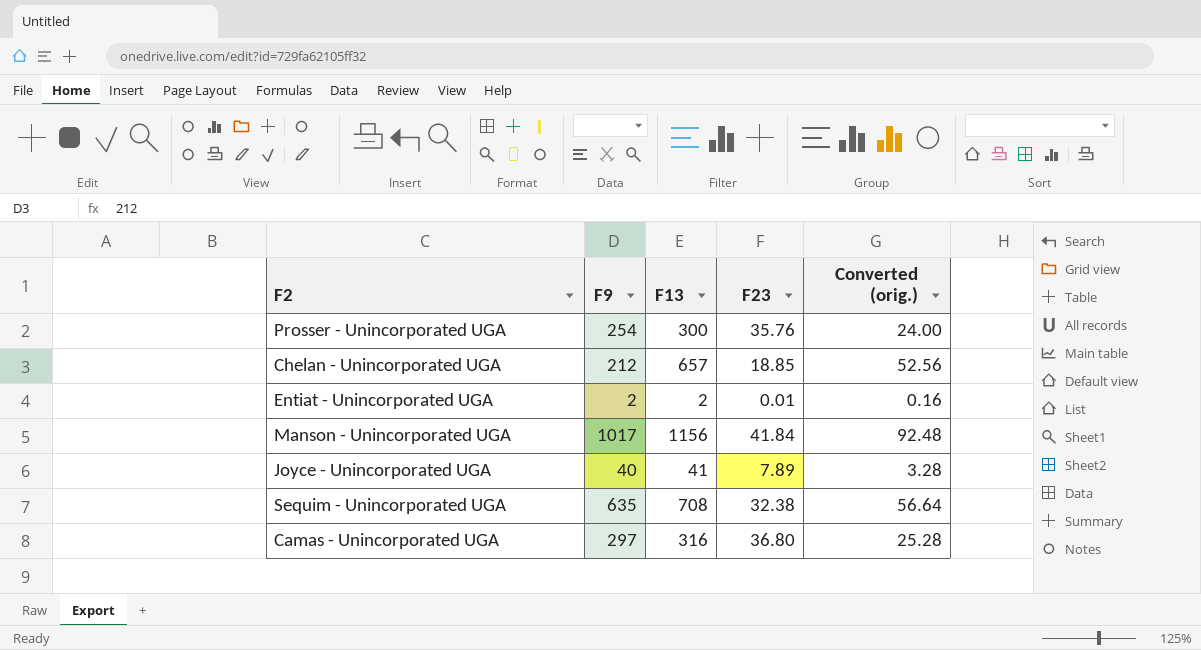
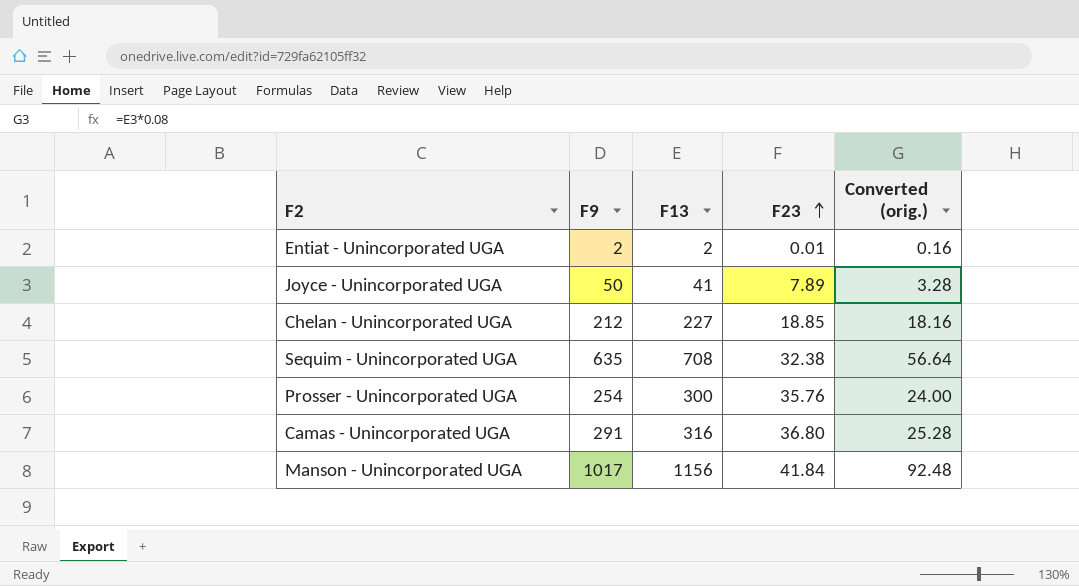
row order: none -> F23 ascending
Joyce - Unincorporated UGA | F9: 40 -> 50
Chelan - Unincorporated UGA | F13: 657 -> 227
Chelan - Unincorporated UGA | Converted (orig.): 52.56 -> 18.16
Camas - Unincorporated UGA | F9: 297 -> 291

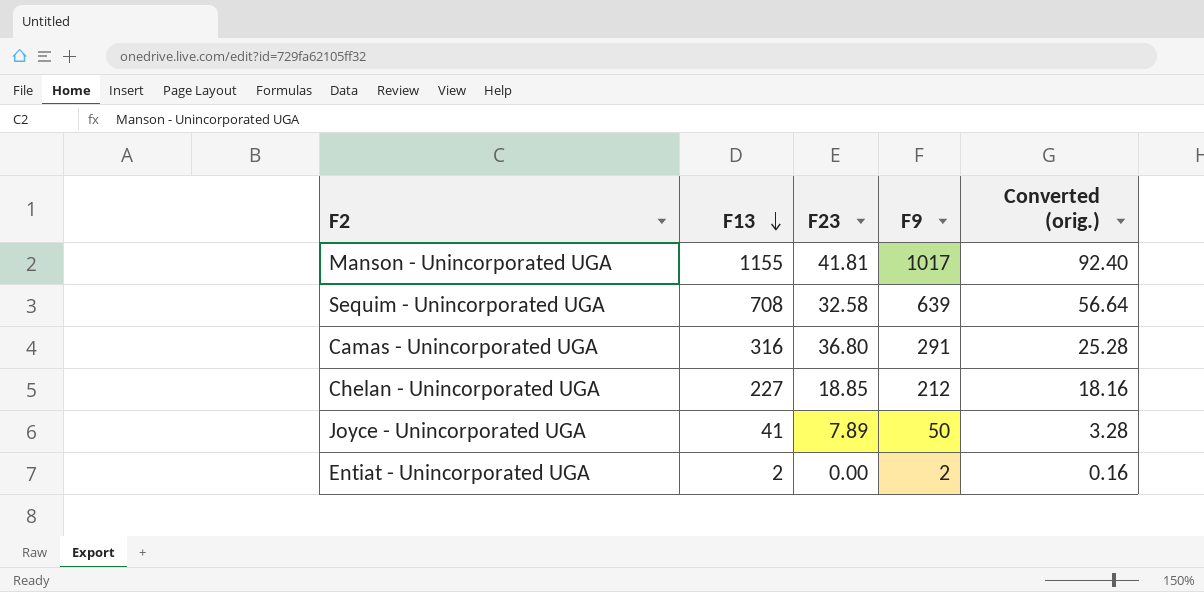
row order: F23 ascending -> F13 descending
column F9 | position: 2 -> 4
row Prosser - Unincorporated UGA: 254 | 300 | 35.76 | 24.00 -> none
Manson - Unincorporated UGA | F13: 1156 -> 1155
Manson - Unincorporated UGA | F23: 41.84 -> 41.81
Manson - Unincorporated UGA | Converted (orig.): 92.48 -> 92.40
Sequim - Unincorporated UGA | F23: 32.38 -> 32.58
Sequim - Unincorporated UGA | F9: 635 -> 639
Entiat - Unincorporated UGA | F23: 0.01 -> 0.00

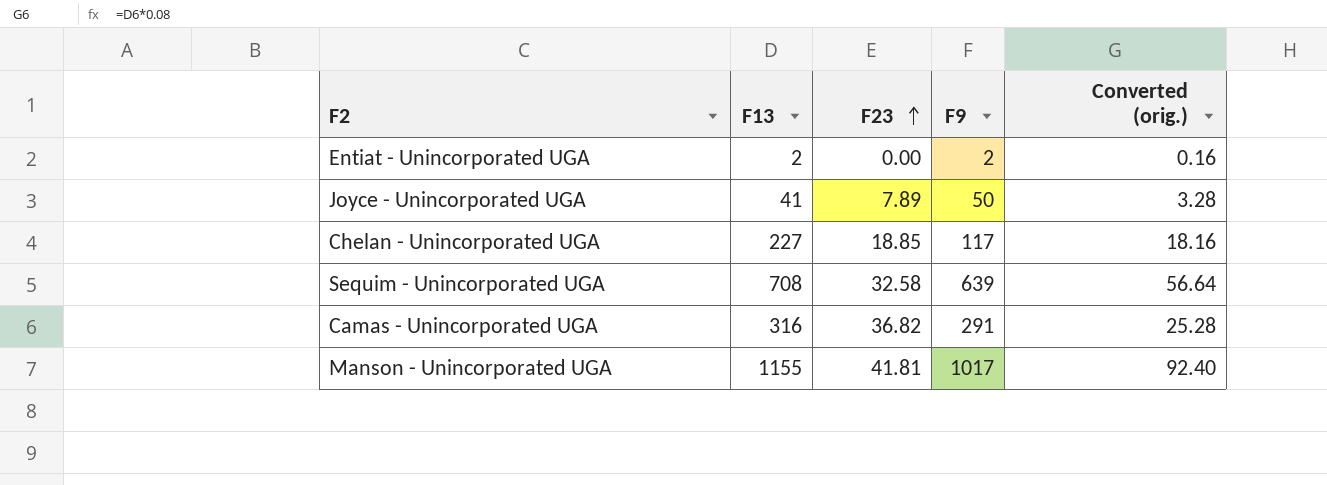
row order: F13 descending -> F23 ascending
Chelan - Unincorporated UGA | F9: 212 -> 117
Camas - Unincorporated UGA | F23: 36.80 -> 36.82

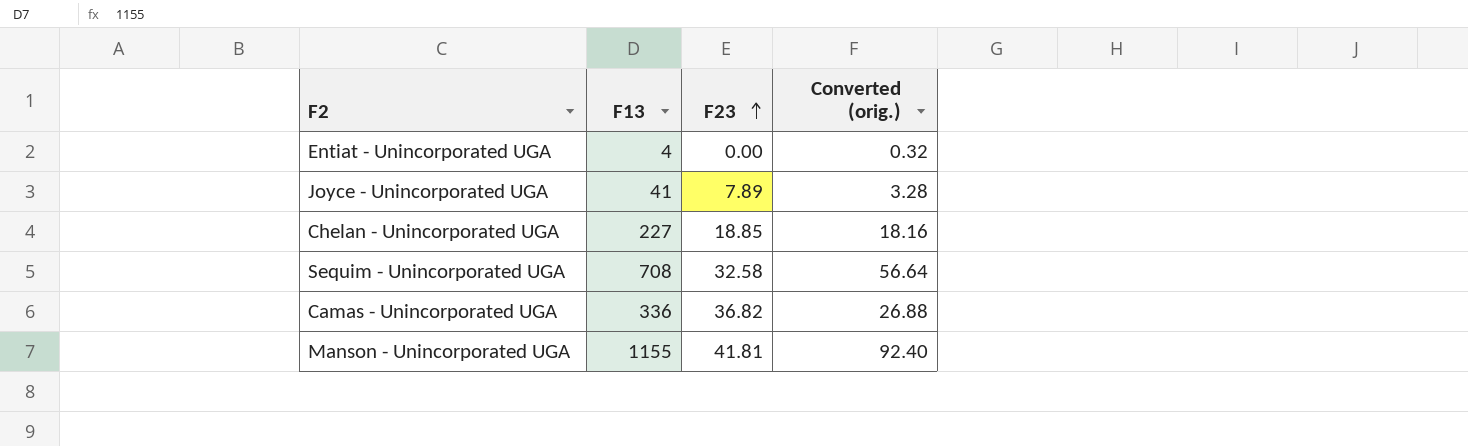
column F9 | position: 4 -> none
Entiat - Unincorporated UGA | F13: 2 -> 4
Entiat - Unincorporated UGA | Converted (orig.): 0.16 -> 0.32
Camas - Unincorporated UGA | F13: 316 -> 336
Camas - Unincorporated UGA | Converted (orig.): 25.28 -> 26.88

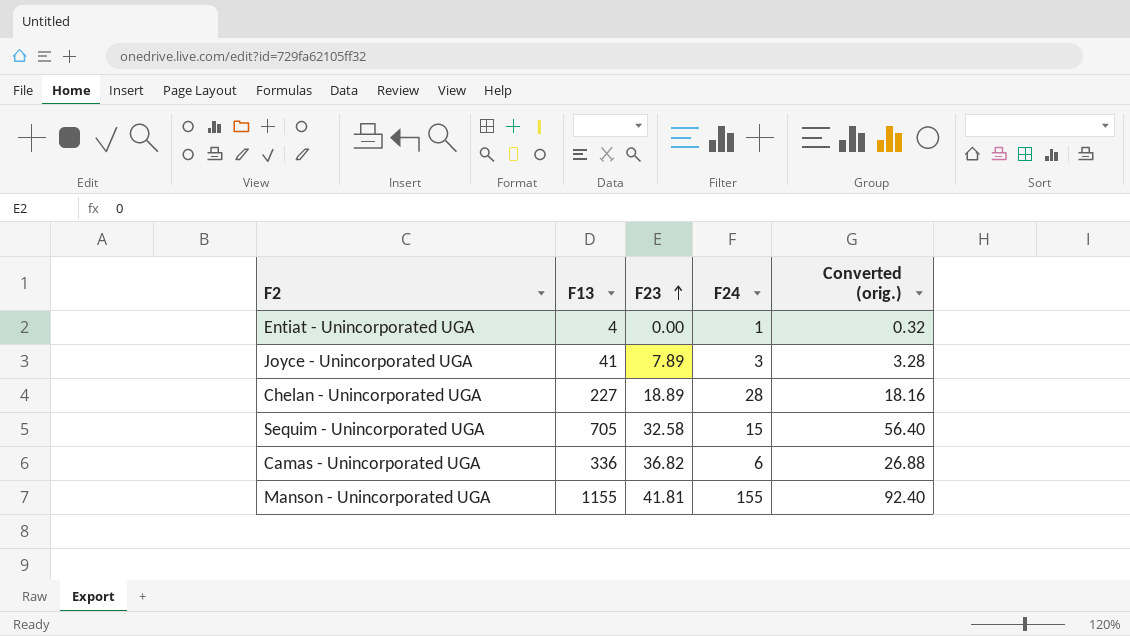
column F24 | position: none -> 4
Chelan - Unincorporated UGA | F23: 18.85 -> 18.89
Sequim - Unincorporated UGA | F13: 708 -> 705
Sequim - Unincorporated UGA | Converted (orig.): 56.64 -> 56.40

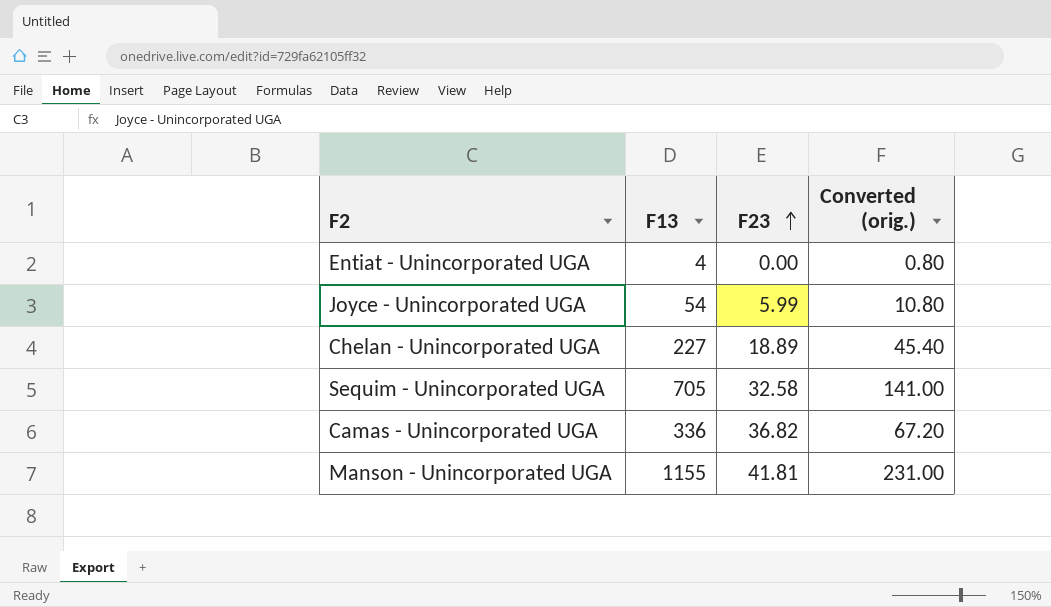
column F24 | position: 4 -> none
column Converted (orig.) | formula: [F13] * 0.08 -> [F13] * 0.2
Joyce - Unincorporated UGA | F13: 41 -> 54
Joyce - Unincorporated UGA | F23: 7.89 -> 5.99

